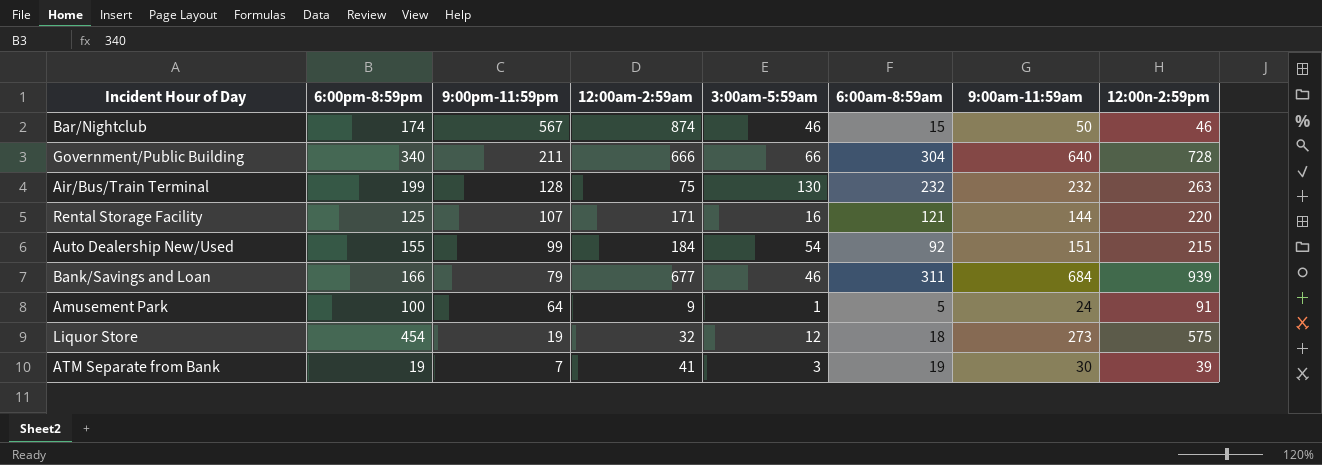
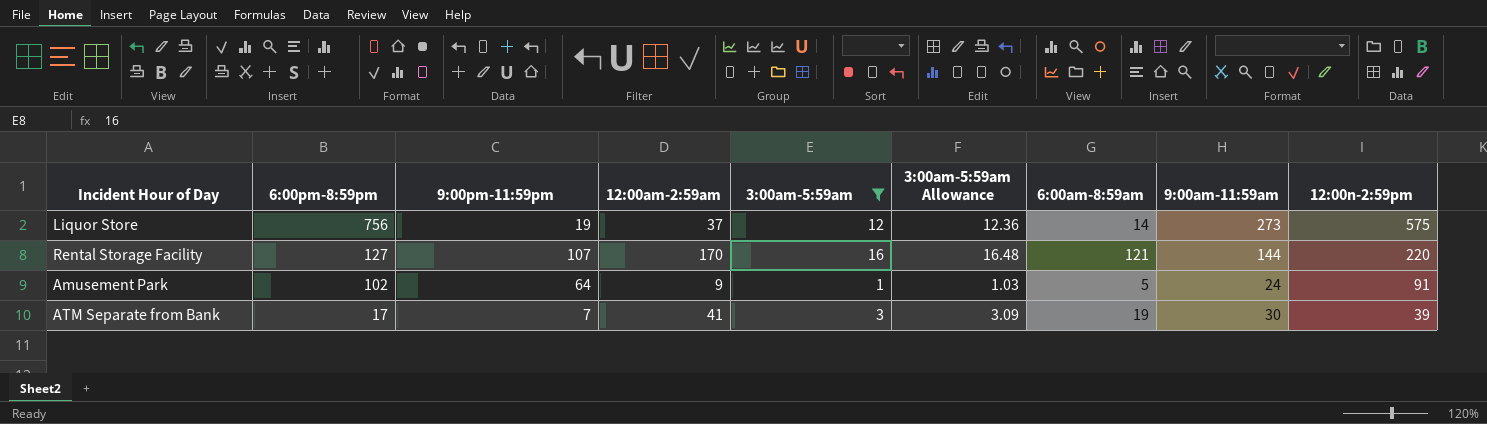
filter: none -> 3:00am-5:59am <= 16
row order: 9:00pm-11:59pm descending -> 6:00pm-8:59pm descending
column 3:00am-5:59am Allowance | formula: none -> [3:00am-5:59am] * 1.03
Liquor Store | 6:00pm-8:59pm: 454 -> 756
Liquor Store | 12:00am-2:59am: 32 -> 37
Liquor Store | 6:00am-8:59am: 18 -> 14
Rental Storage Facility | 6:00pm-8:59pm: 125 -> 127
Rental Storage Facility | 12:00am-2:59am: 171 -> 170
Amusement Park | 6:00pm-8:59pm: 100 -> 102
ATM Separate from Bank | 6:00pm-8:59pm: 19 -> 17

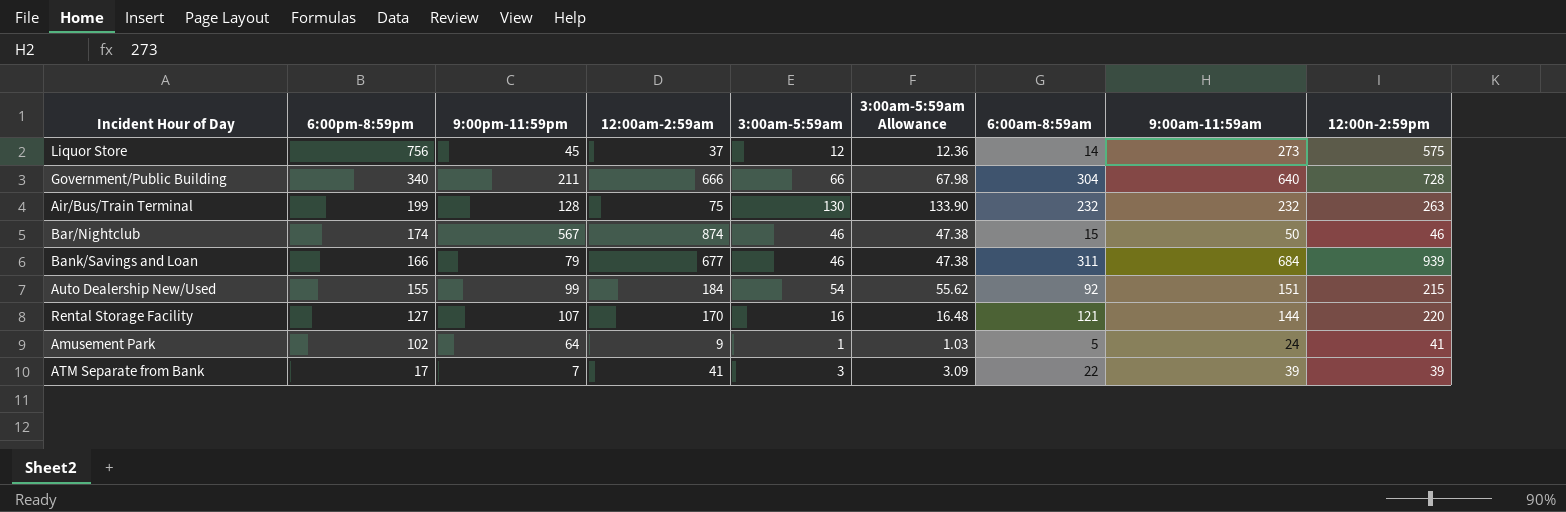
filter: 3:00am-5:59am <= 16 -> none
Liquor Store | 9:00pm-11:59pm: 19 -> 45
Amusement Park | 12:00n-2:59pm: 91 -> 41
ATM Separate from Bank | 6:00am-8:59am: 19 -> 22
ATM Separate from Bank | 9:00am-11:59am: 30 -> 39

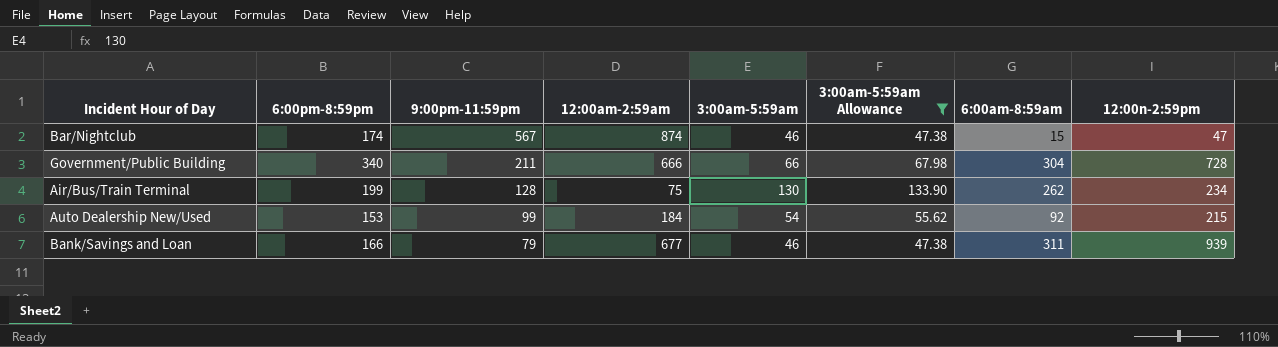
filter: none -> 3:00am-5:59am Allowance >= 47.38
row order: 6:00pm-8:59pm descending -> 9:00pm-11:59pm descending
column 9:00am-11:59am | position: 8 -> none
Bar/Nightclub | 12:00n-2:59pm: 46 -> 47
Air/Bus/Train Terminal | 6:00am-8:59am: 232 -> 262
Air/Bus/Train Terminal | 12:00n-2:59pm: 263 -> 234
Auto Dealership New/Used | 6:00pm-8:59pm: 155 -> 153

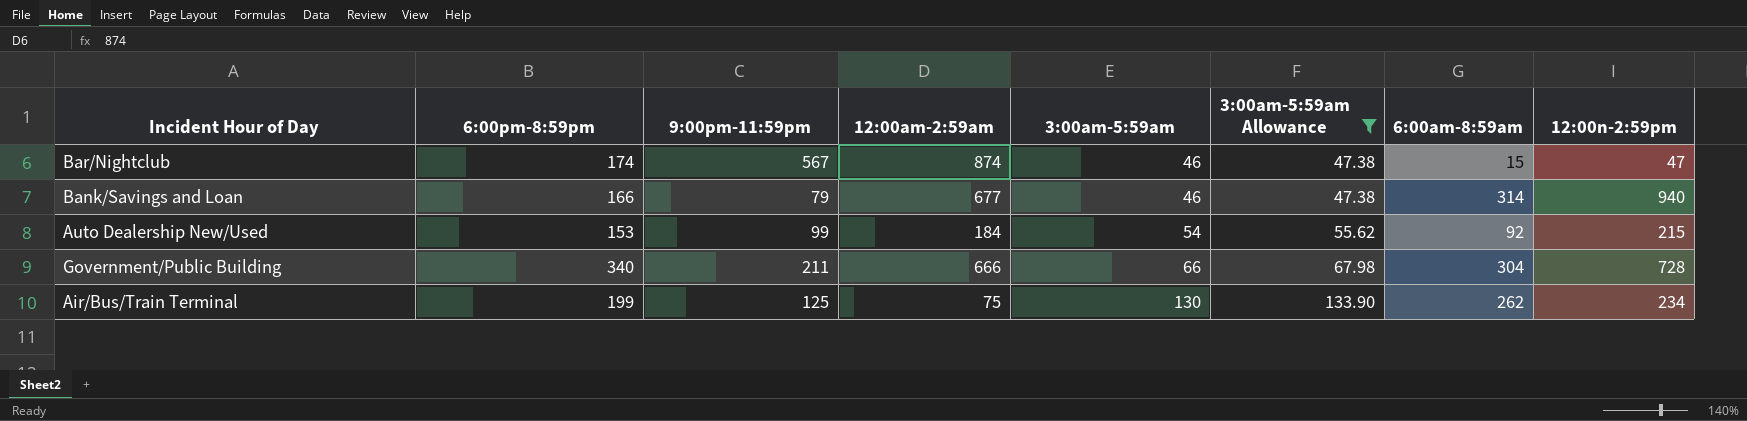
row order: 9:00pm-11:59pm descending -> 3:00am-5:59am ascending
Bank/Savings and Loan | 6:00am-8:59am: 311 -> 314
Bank/Savings and Loan | 12:00n-2:59pm: 939 -> 940
Air/Bus/Train Terminal | 9:00pm-11:59pm: 128 -> 125

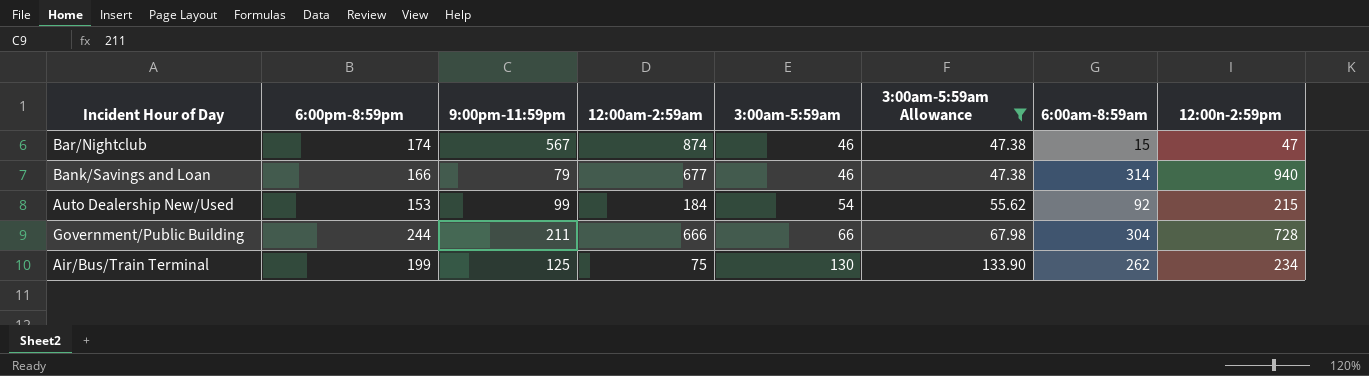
Government/Public Building | 6:00pm-8:59pm: 340 -> 244

